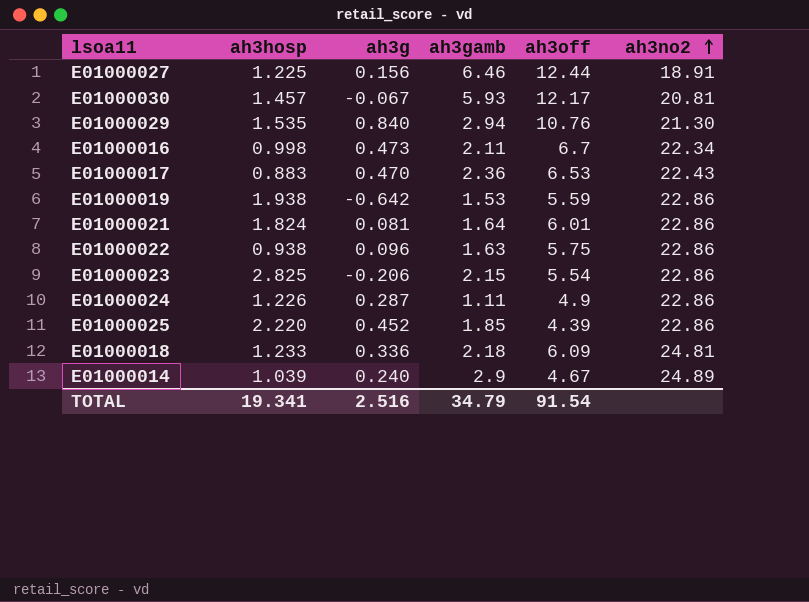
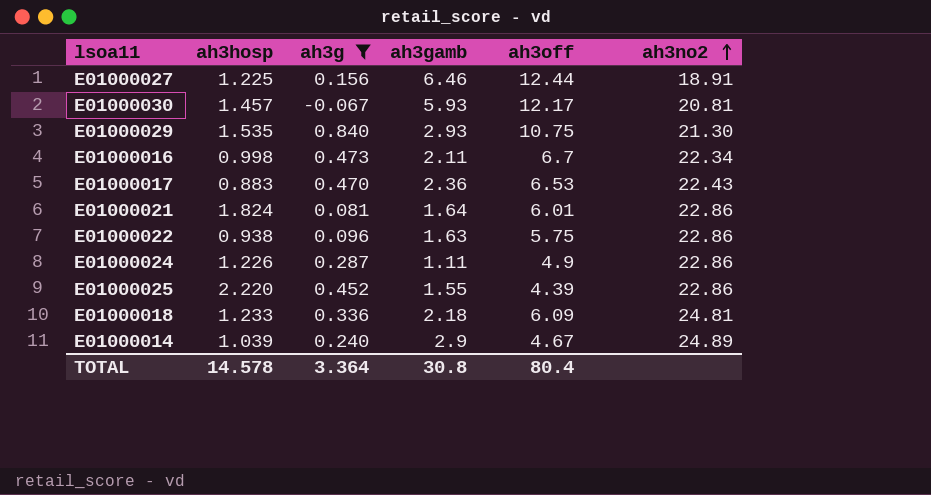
filter: none -> ah3g >= -0.067
E01000029 | ah3gamb: 2.94 -> 2.93
E01000029 | ah3off: 10.76 -> 10.75
E01000025 | ah3gamb: 1.85 -> 1.55
TOTAL | ah3hosp: 19.341 -> 14.578
TOTAL | ah3g: 2.516 -> 3.364
TOTAL | ah3gamb: 34.79 -> 30.8
TOTAL | ah3off: 91.54 -> 80.4

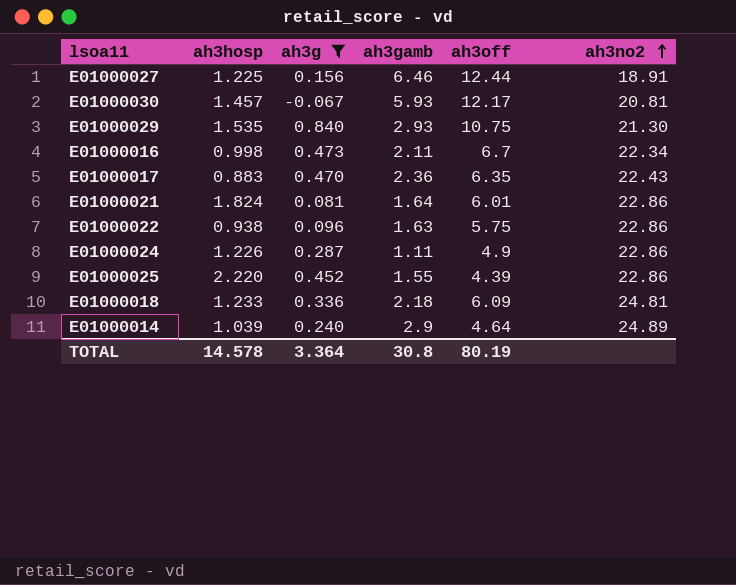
E01000017 | ah3off: 6.53 -> 6.35
E01000014 | ah3off: 4.67 -> 4.64
TOTAL | ah3off: 80.4 -> 80.19

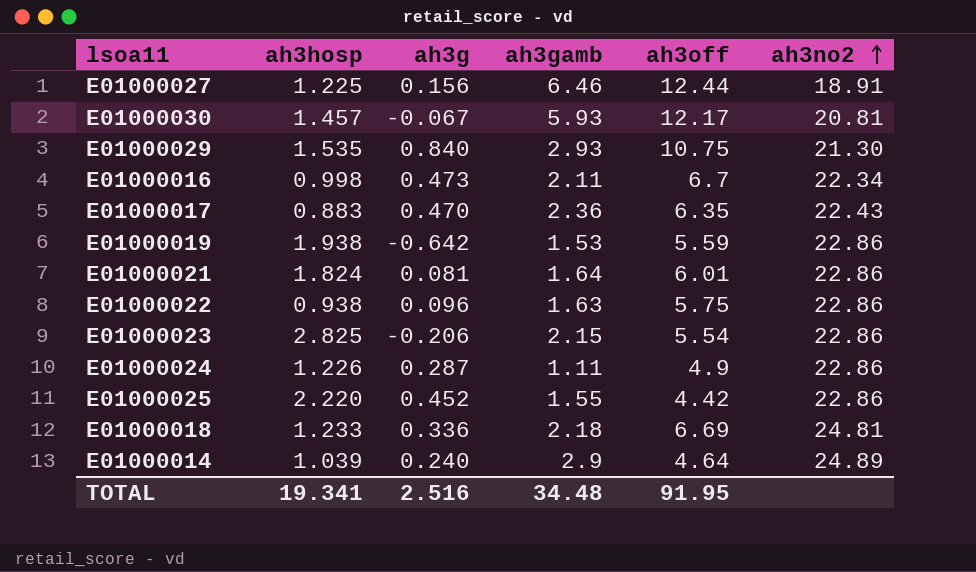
filter: ah3g >= -0.067 -> none
E01000025 | ah3off: 4.39 -> 4.42
E01000018 | ah3off: 6.09 -> 6.69
TOTAL | ah3hosp: 14.578 -> 19.341
TOTAL | ah3g: 3.364 -> 2.516
TOTAL | ah3gamb: 30.8 -> 34.48
TOTAL | ah3off: 80.19 -> 91.95

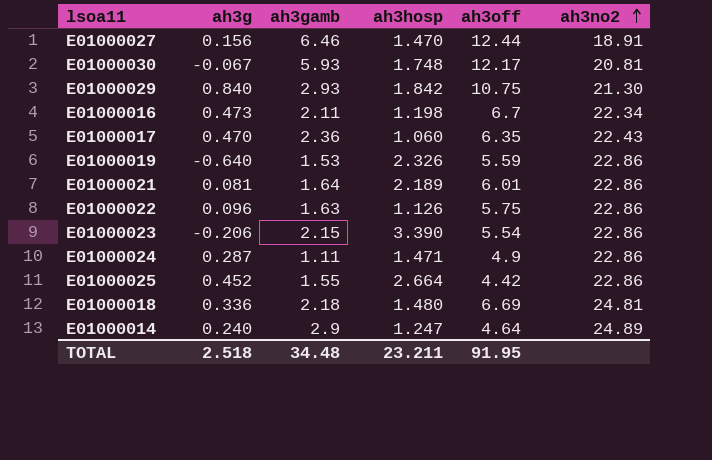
column ah3hosp | position: 2 -> 4
E01000027 | ah3hosp: 1.225 -> 1.470
E01000030 | ah3hosp: 1.457 -> 1.748
E01000029 | ah3hosp: 1.535 -> 1.842
E01000016 | ah3hosp: 0.998 -> 1.198
E01000017 | ah3hosp: 0.883 -> 1.060
E01000019 | ah3g: -0.642 -> -0.640
E01000019 | ah3hosp: 1.938 -> 2.326
E01000021 | ah3hosp: 1.824 -> 2.189
E01000022 | ah3hosp: 0.938 -> 1.126
E01000023 | ah3hosp: 2.825 -> 3.390
E01000024 | ah3hosp: 1.226 -> 1.471
E01000025 | ah3hosp: 2.220 -> 2.664
E01000018 | ah3hosp: 1.233 -> 1.480
E01000014 | ah3hosp: 1.039 -> 1.247
TOTAL | ah3g: 2.516 -> 2.518
TOTAL | ah3hosp: 19.341 -> 23.211

